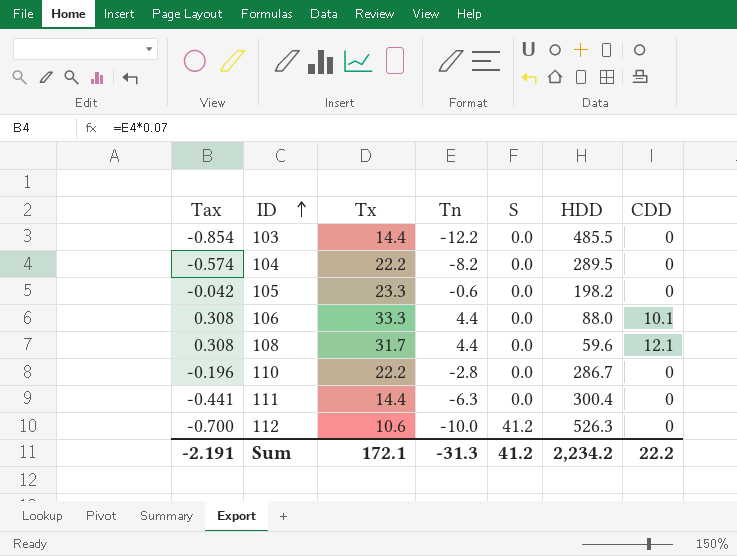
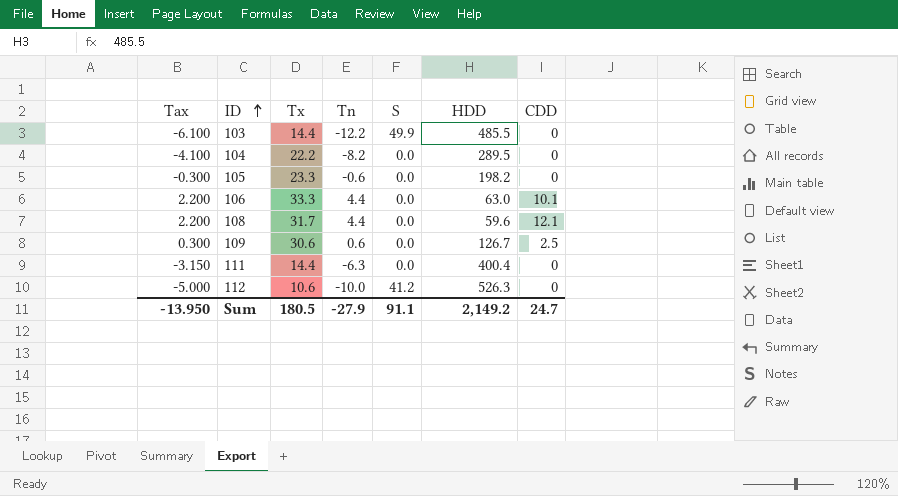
column Tax | formula: [Tn] * 0.07 -> [Tn] * 0.5
row 110: -0.196 | 22.2 | -2.8 | 0.0 | 286.7 | 0 -> none
103 | S: 0.0 -> 49.9
106 | HDD: 88.0 -> 63.0
row 109: none -> 0.300 | 30.6 | 0.6 | 0.0 | 126.7 | 2.5
111 | HDD: 300.4 -> 400.4
Sum | Tax: -2.191 -> -13.950
Sum | Tx: 172.1 -> 180.5
Sum | Tn: -31.3 -> -27.9
Sum | S: 41.2 -> 91.1
Sum | HDD: 2,234.2 -> 2,149.2
Sum | CDD: 22.2 -> 24.7

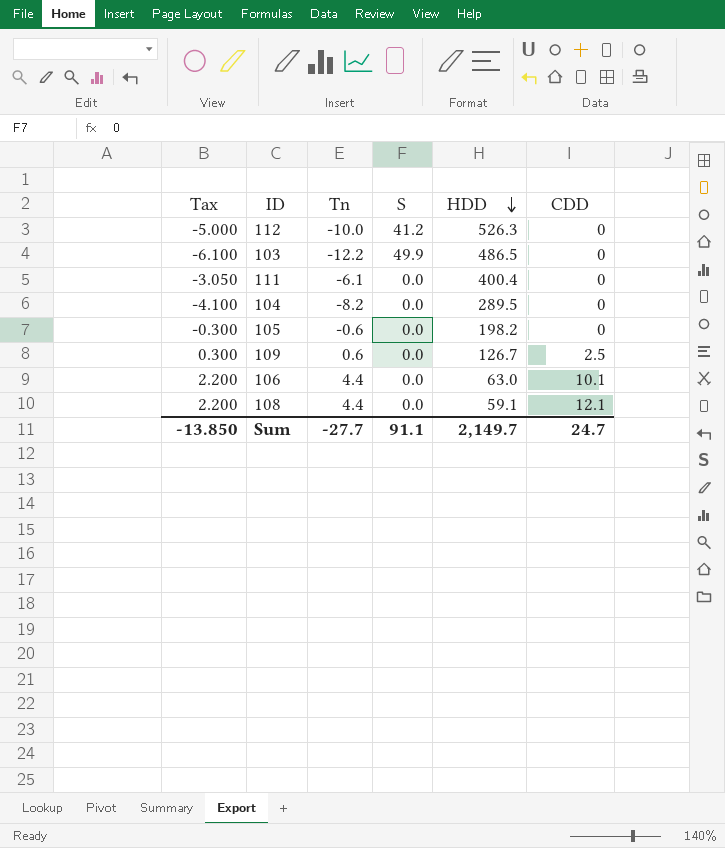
row order: ID ascending -> HDD descending
column Tx | position: 3 -> none
103 | HDD: 485.5 -> 486.5
111 | Tax: -3.150 -> -3.050
111 | Tn: -6.3 -> -6.1
108 | HDD: 59.6 -> 59.1
Sum | Tax: -13.950 -> -13.850
Sum | Tn: -27.9 -> -27.7
Sum | HDD: 2,149.2 -> 2,149.7

